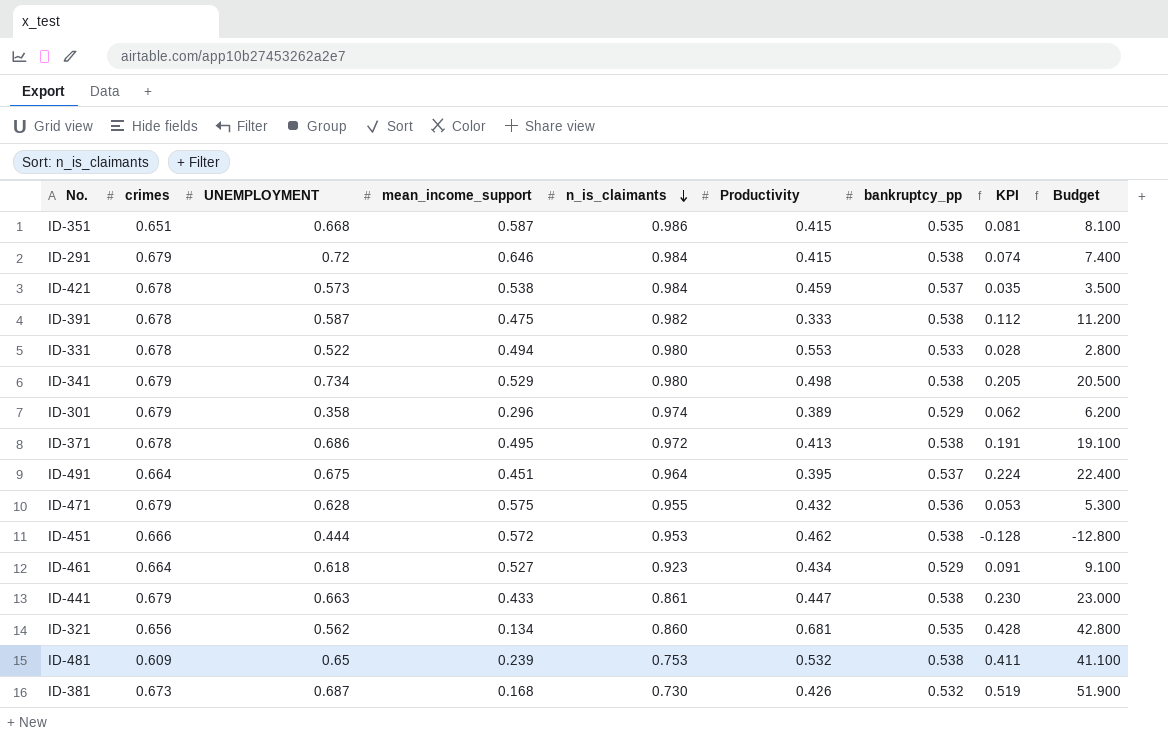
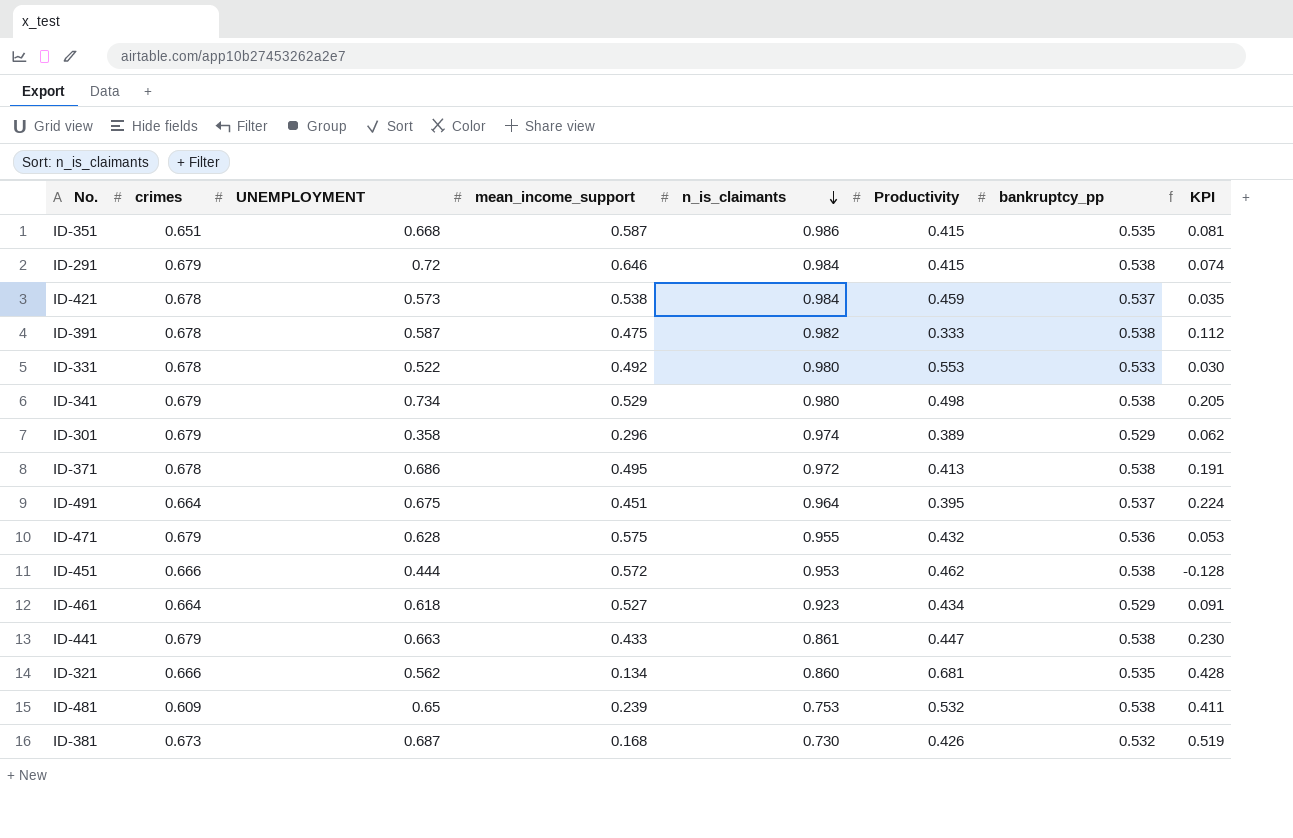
column Budget | formula: [KPI] * 100 -> none
ID-331 | mean_income_support: 0.494 -> 0.492
ID-331 | KPI: 0.028 -> 0.030
ID-321 | crimes: 0.656 -> 0.666

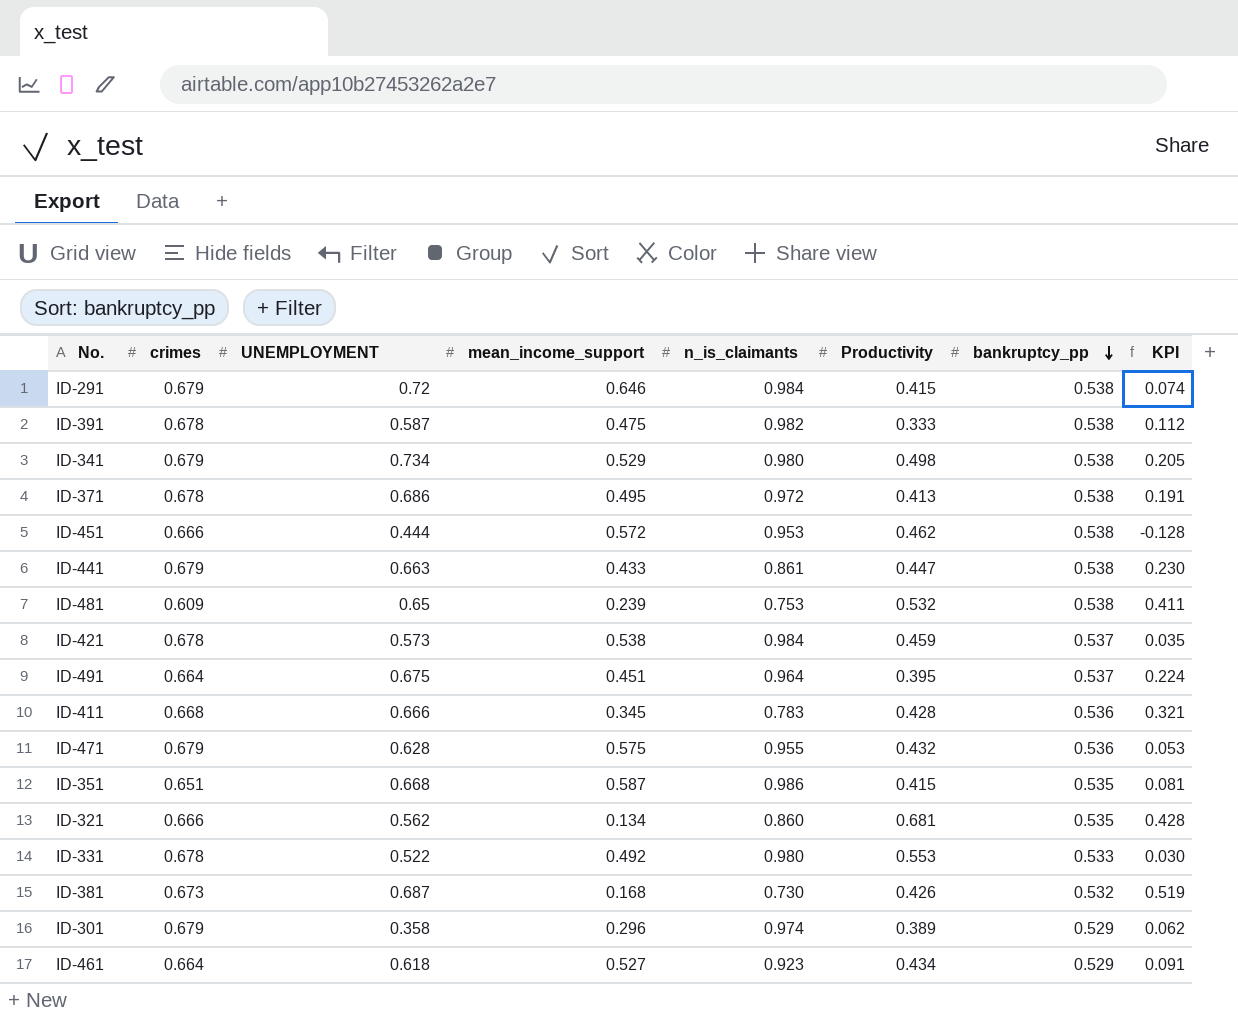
row order: n_is_claimants descending -> bankruptcy_pp descending
row ID-411: none -> 0.668 | 0.666 | 0.345 | 0.783 | 0.428 | 0.536 | 0.321

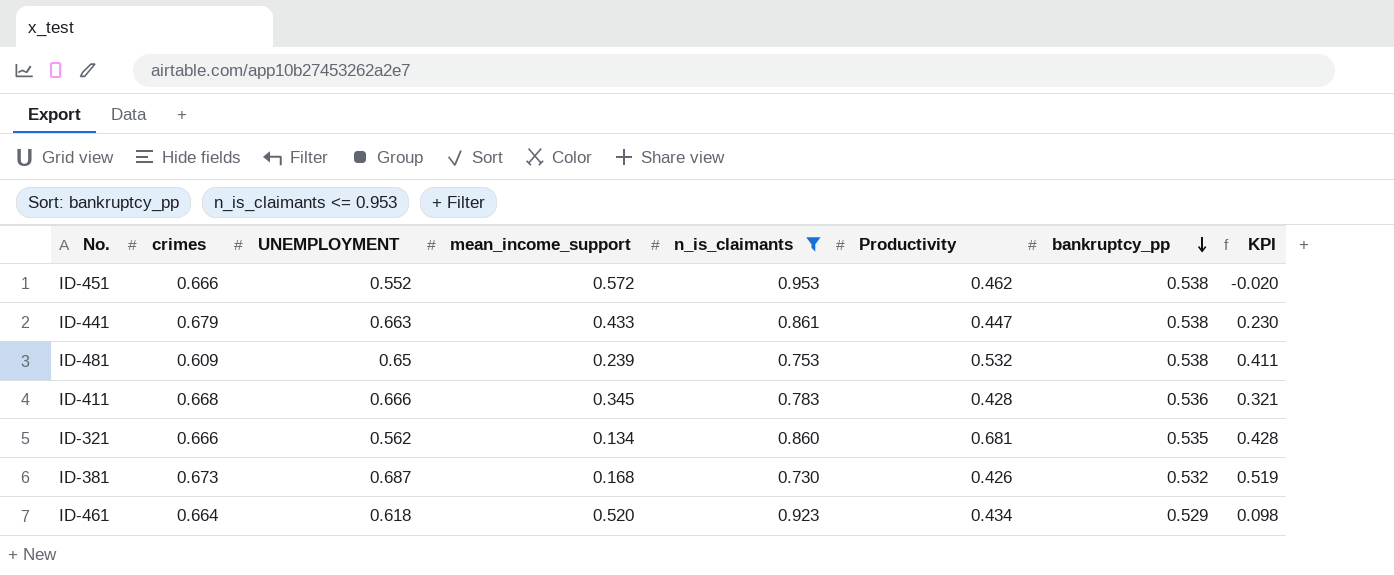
filter: none -> n_is_claimants <= 0.953
ID-451 | UNEMPLOYMENT: 0.444 -> 0.552
ID-451 | KPI: -0.128 -> -0.020
ID-461 | mean_income_support: 0.527 -> 0.520
ID-461 | KPI: 0.091 -> 0.098

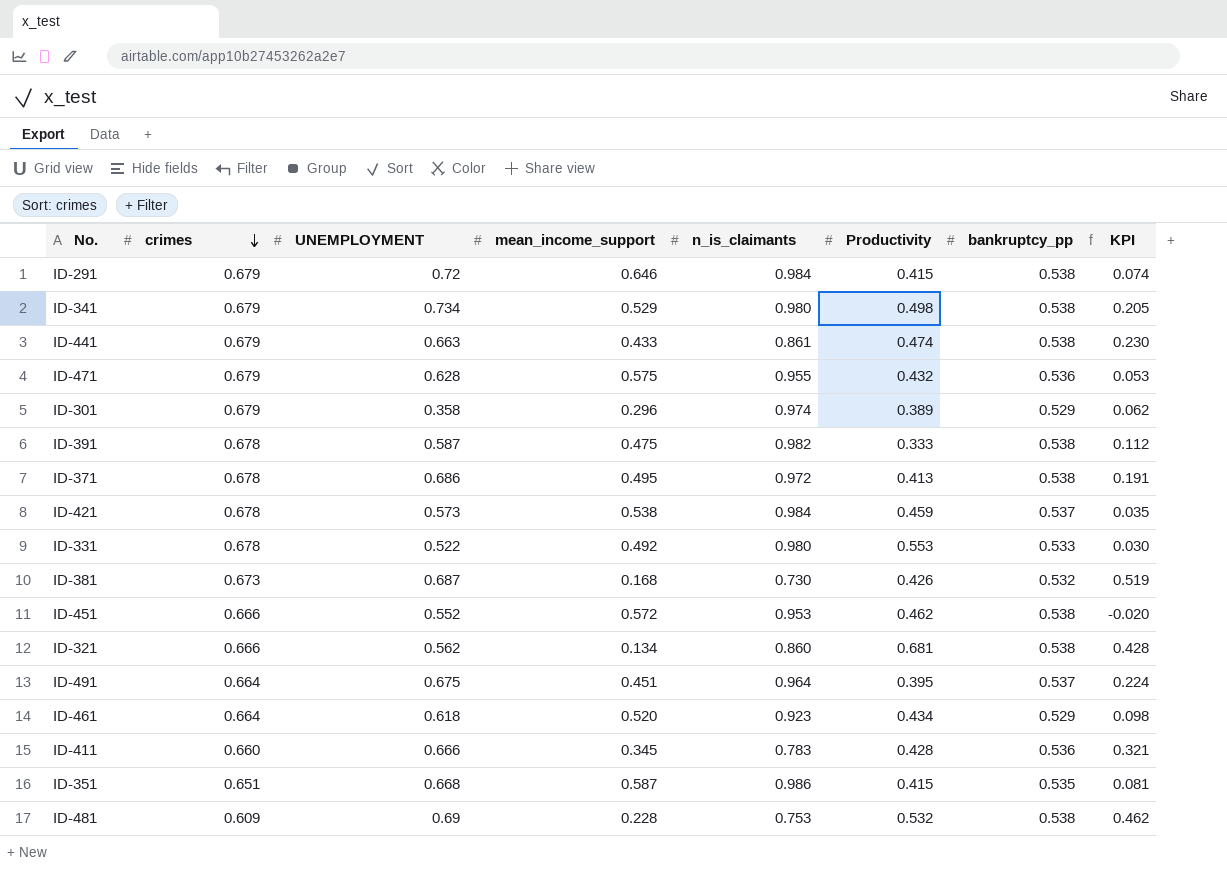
filter: n_is_claimants <= 0.953 -> none
row order: bankruptcy_pp descending -> crimes descending
ID-441 | Productivity: 0.447 -> 0.474
ID-321 | bankruptcy_pp: 0.535 -> 0.538
ID-411 | crimes: 0.668 -> 0.660
ID-481 | UNEMPLOYMENT: 0.65 -> 0.69
ID-481 | mean_income_support: 0.239 -> 0.228
ID-481 | KPI: 0.411 -> 0.462

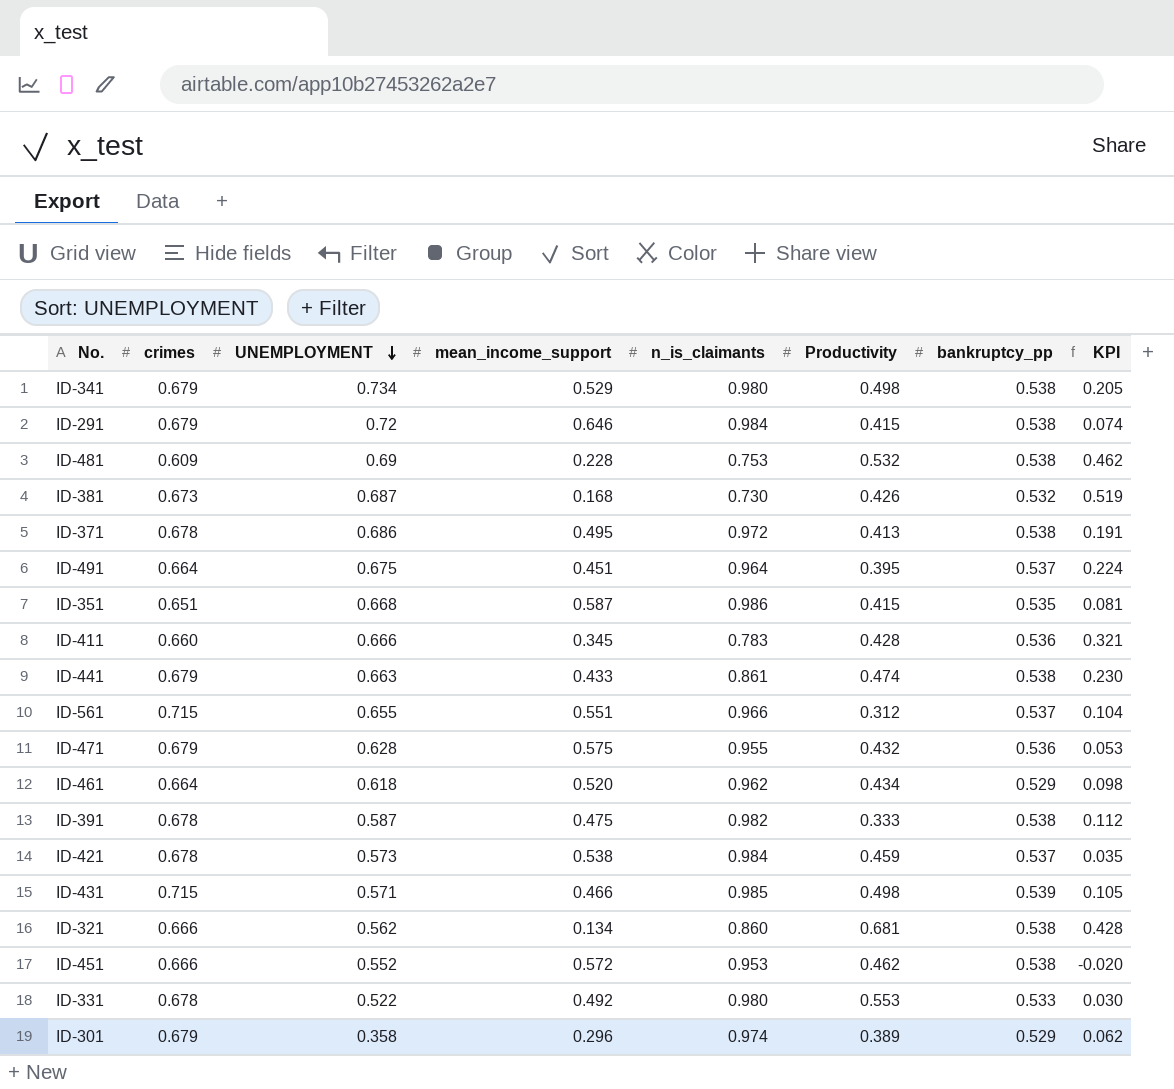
row order: crimes descending -> UNEMPLOYMENT descending
row ID-561: none -> 0.715 | 0.655 | 0.551 | 0.966 | 0.312 | 0.537 | 0.104
ID-461 | n_is_claimants: 0.923 -> 0.962
row ID-431: none -> 0.715 | 0.571 | 0.466 | 0.985 | 0.498 | 0.539 | 0.105

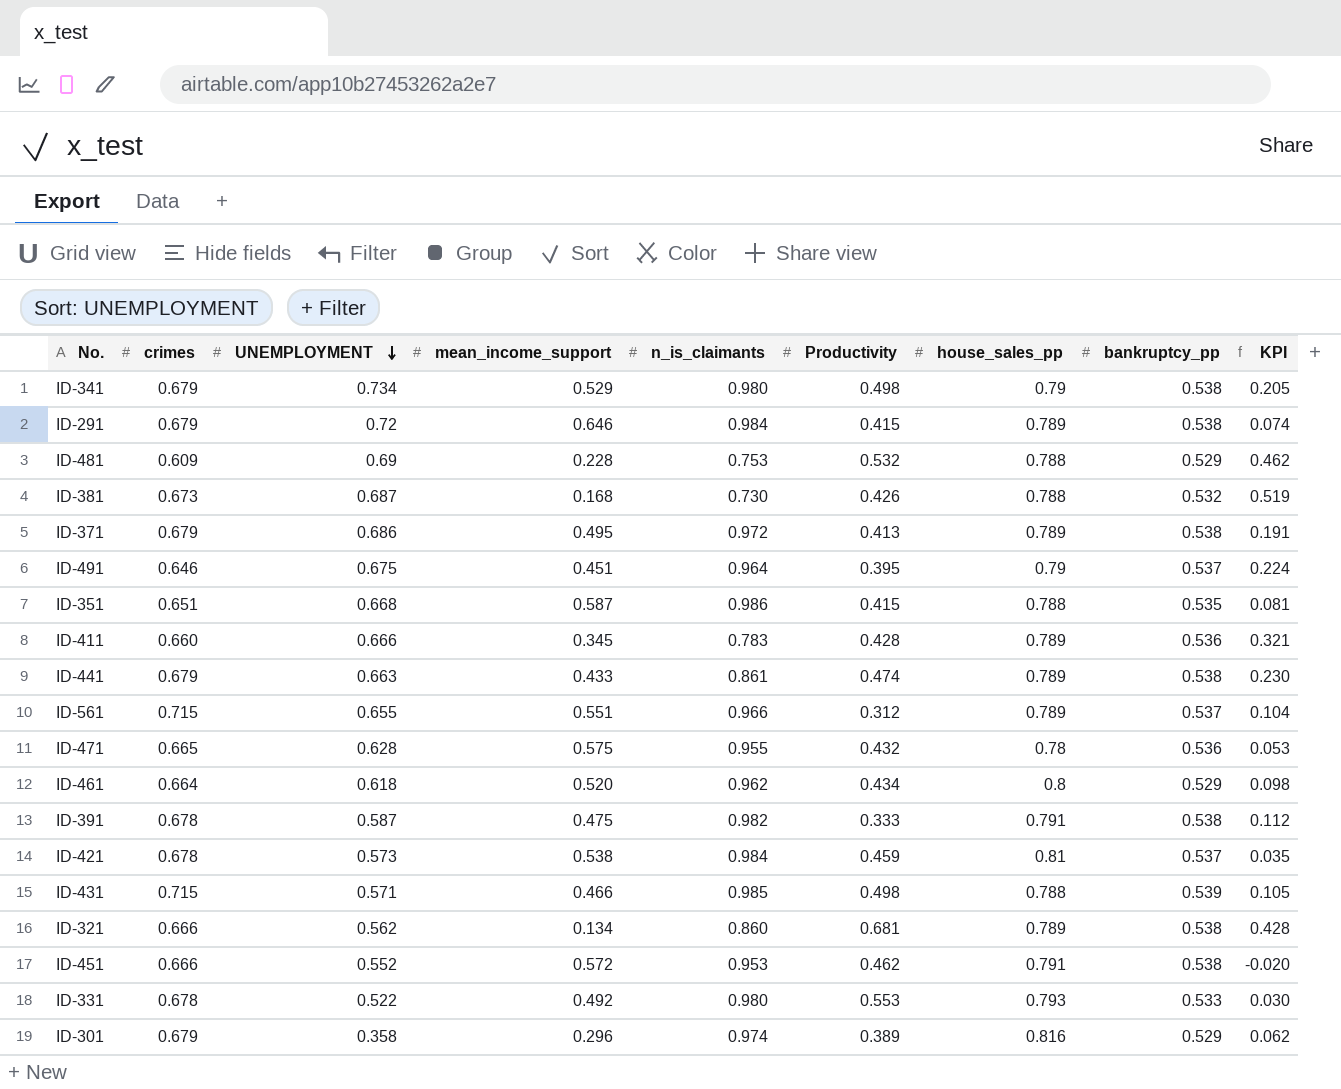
column house_sales_pp | position: none -> 7
ID-481 | bankruptcy_pp: 0.538 -> 0.529
ID-371 | crimes: 0.678 -> 0.679
ID-491 | crimes: 0.664 -> 0.646
ID-471 | crimes: 0.679 -> 0.665

